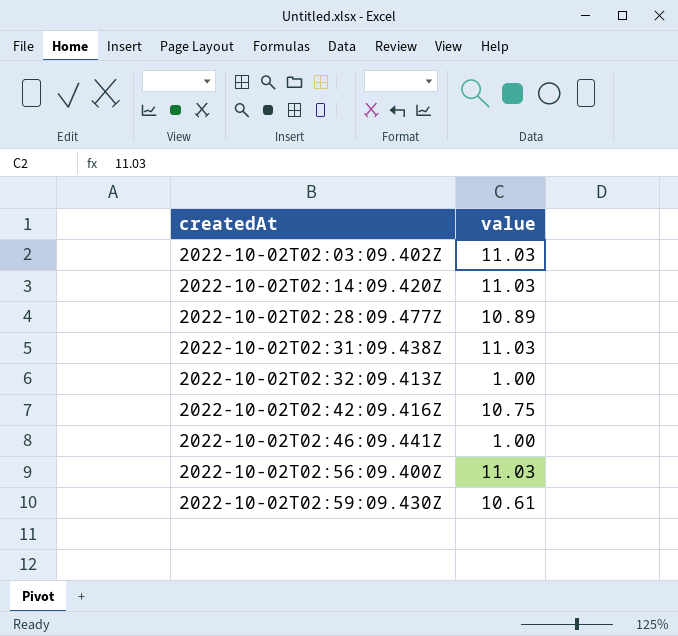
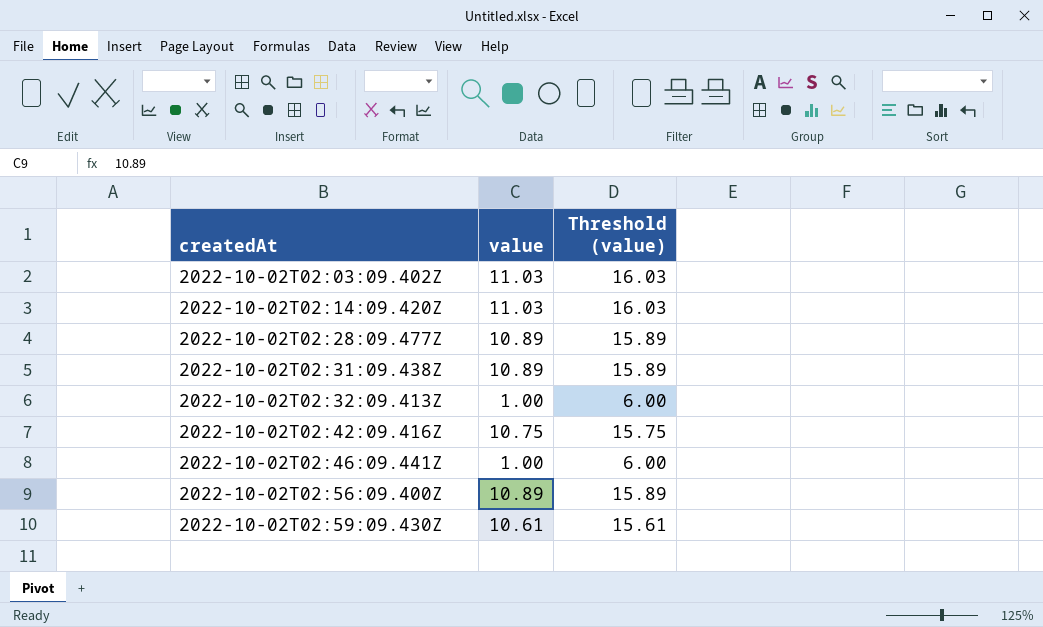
column Threshold (value) | formula: none -> [value] + 5
2022-10-02T02:31:09.438Z | value: 11.03 -> 10.89
2022-10-02T02:56:09.400Z | value: 11.03 -> 10.89

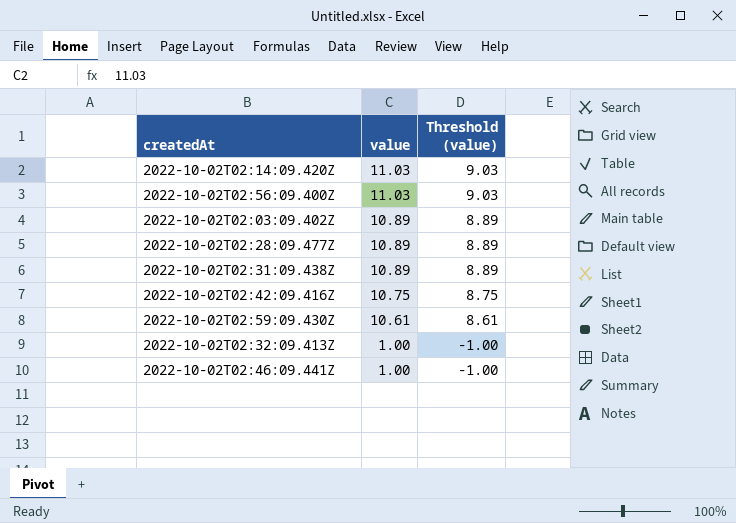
row order: createdAt ascending -> value descending
column Threshold (value) | formula: [value] + 5 -> [value] - 2
2022-10-02T02:56:09.400Z | value: 10.89 -> 11.03
2022-10-02T02:03:09.402Z | value: 11.03 -> 10.89

